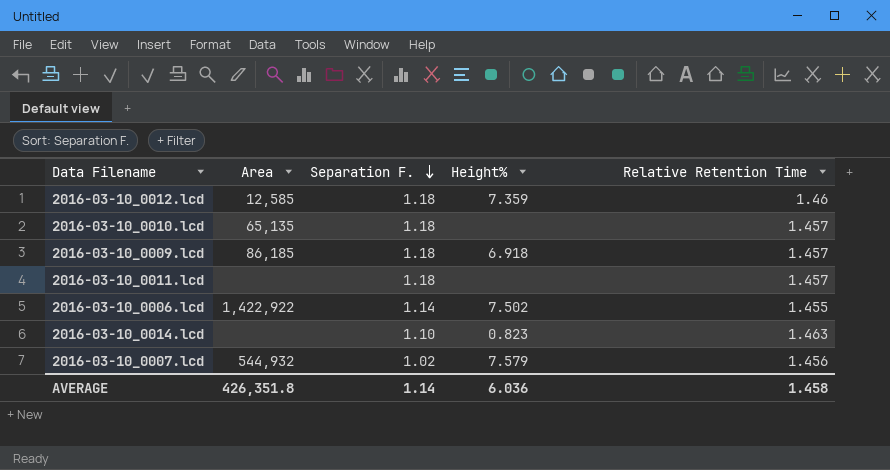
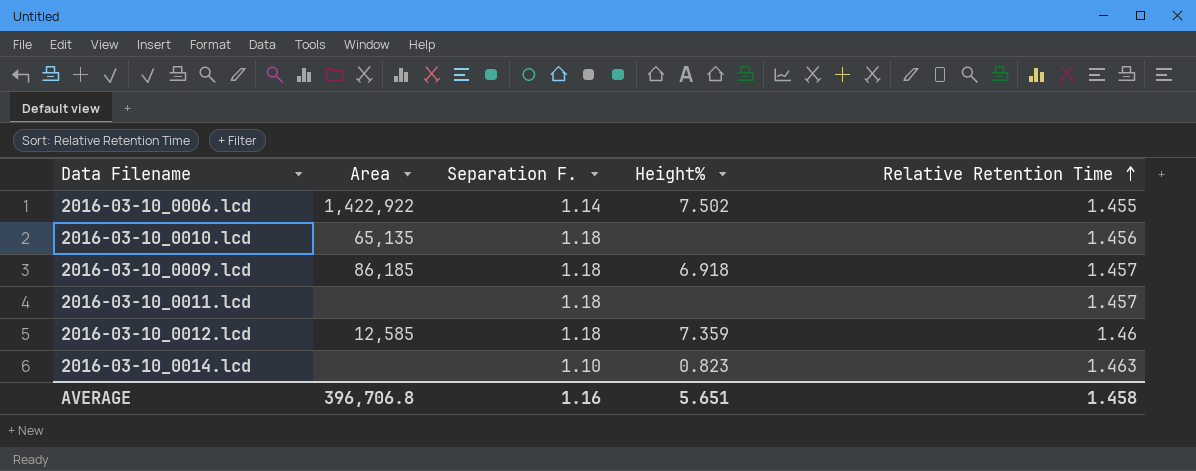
row order: Separation F. descending -> Relative Retention Time ascending
row 2016-03-10_0007.lcd: 544,932 | 1.02 | 7.579 | 1.456 -> none
2016-03-10_0010.lcd | Relative Retention Time: 1.457 -> 1.456
AVERAGE | Area: 426,351.8 -> 396,706.8
AVERAGE | Separation F.: 1.14 -> 1.16
AVERAGE | Height%: 6.036 -> 5.651

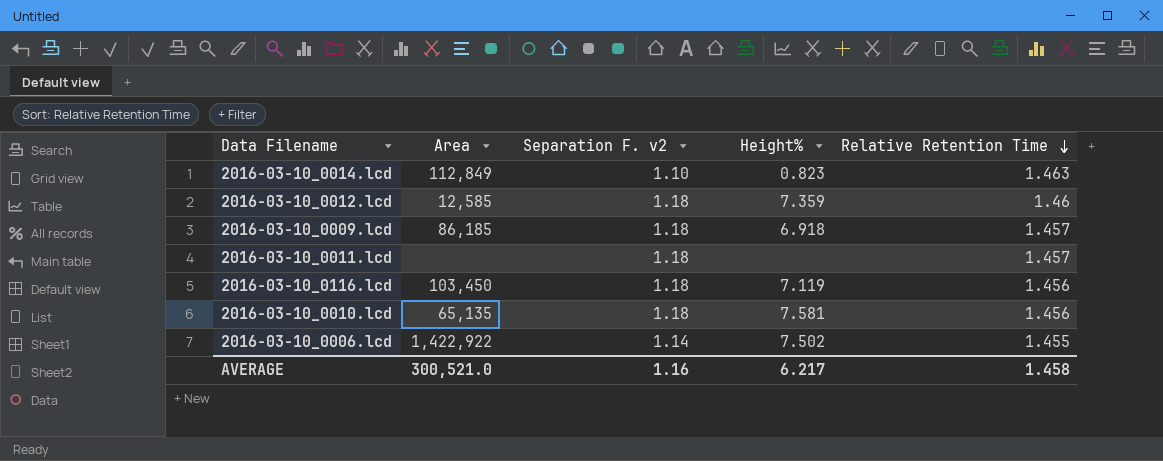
row order: Relative Retention Time ascending -> Relative Retention Time descending
column name: Separation F. -> Separation F. v2
2016-03-10_0014.lcd | Area: none -> 112,849
row 2016-03-10_0116.lcd: none -> 103,450 | 1.18 | 7.119 | 1.456
2016-03-10_0010.lcd | Height%: none -> 7.581
AVERAGE | Area: 396,706.8 -> 300,521.0
AVERAGE | Height%: 5.651 -> 6.217

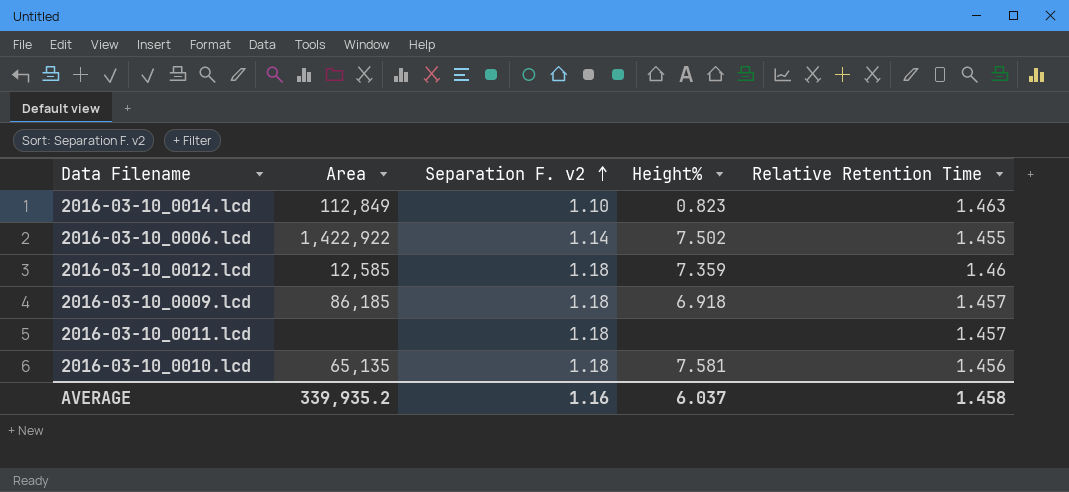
row order: Relative Retention Time descending -> Separation F. v2 ascending
row 2016-03-10_0116.lcd: 103,450 | 1.18 | 7.119 | 1.456 -> none
AVERAGE | Area: 300,521.0 -> 339,935.2
AVERAGE | Height%: 6.217 -> 6.037

